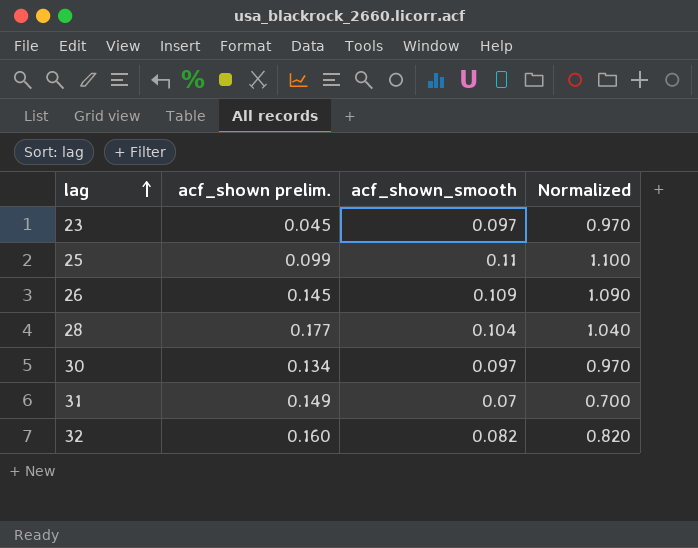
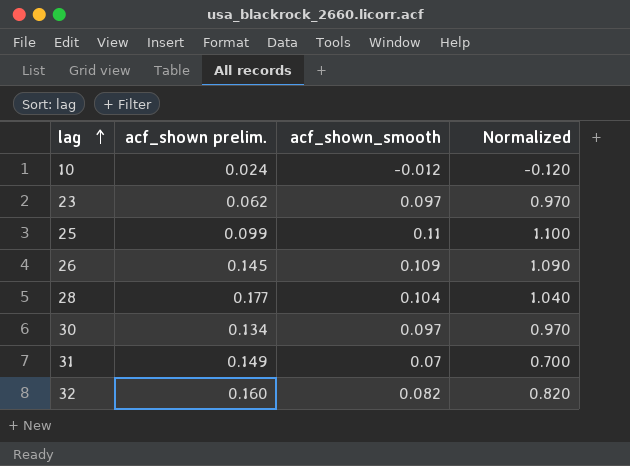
row 10: none -> 0.024 | -0.012 | -0.120
23 | acf_shown prelim.: 0.045 -> 0.062

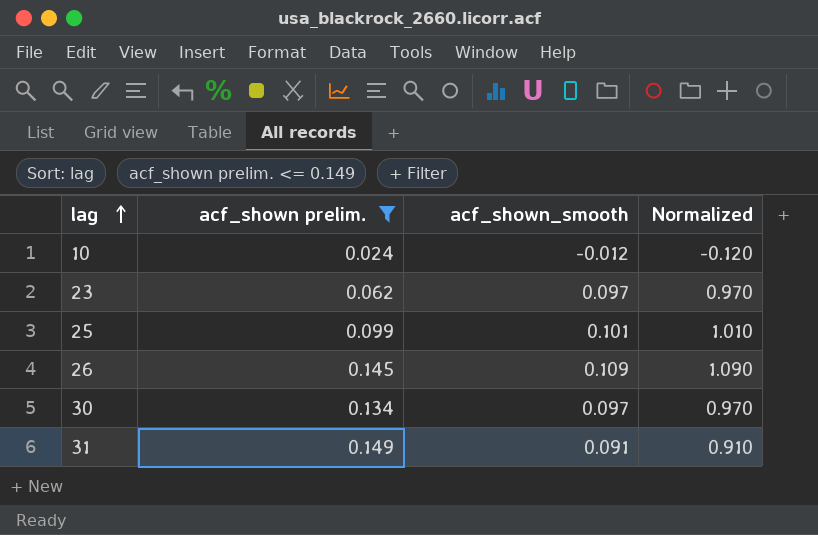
filter: none -> acf_shown prelim. <= 0.149
25 | acf_shown_smooth: 0.11 -> 0.101
25 | Normalized: 1.100 -> 1.010
31 | acf_shown_smooth: 0.07 -> 0.091
31 | Normalized: 0.700 -> 0.910

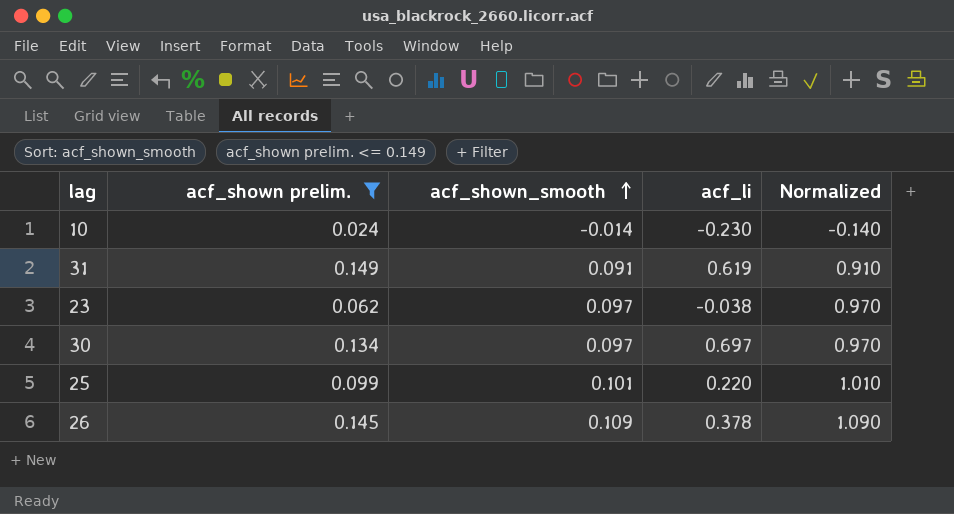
row order: lag ascending -> acf_shown_smooth ascending
column acf_li | position: none -> 4
10 | acf_shown_smooth: -0.012 -> -0.014
10 | Normalized: -0.120 -> -0.140

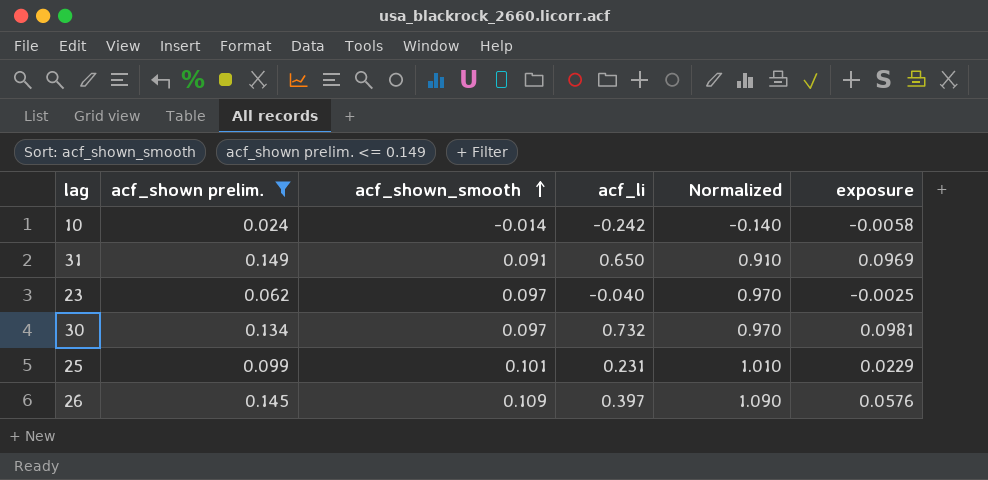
column exposure | formula: none -> [acf_shown prelim.] * [acf_li]
10 | acf_li: -0.230 -> -0.242
31 | acf_li: 0.619 -> 0.650
23 | acf_li: -0.038 -> -0.040
30 | acf_li: 0.697 -> 0.732
25 | acf_li: 0.220 -> 0.231
26 | acf_li: 0.378 -> 0.397

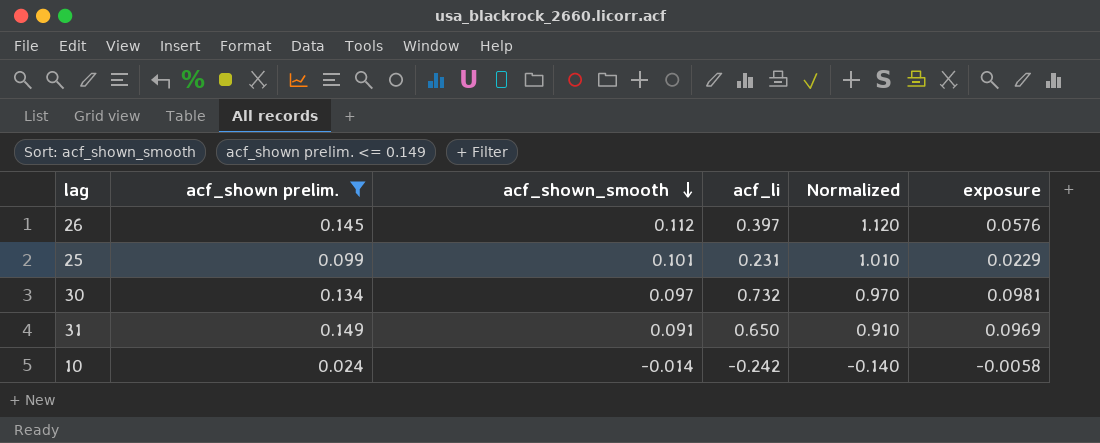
row order: acf_shown_smooth ascending -> acf_shown_smooth descending
row 23: 0.062 | 0.097 | -0.040 | 0.970 | -0.0025 -> none
26 | acf_shown_smooth: 0.109 -> 0.112
26 | Normalized: 1.090 -> 1.120

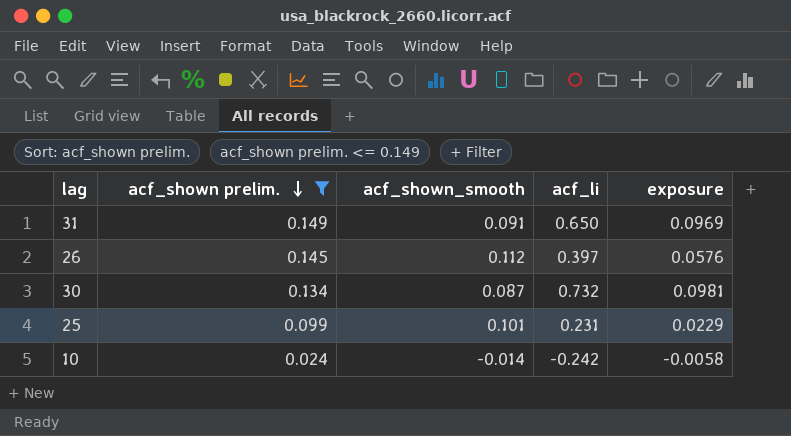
row order: acf_shown_smooth descending -> acf_shown prelim. descending
column Normalized | formula: [acf_shown_smooth] * 10 -> none
30 | acf_shown_smooth: 0.097 -> 0.087

